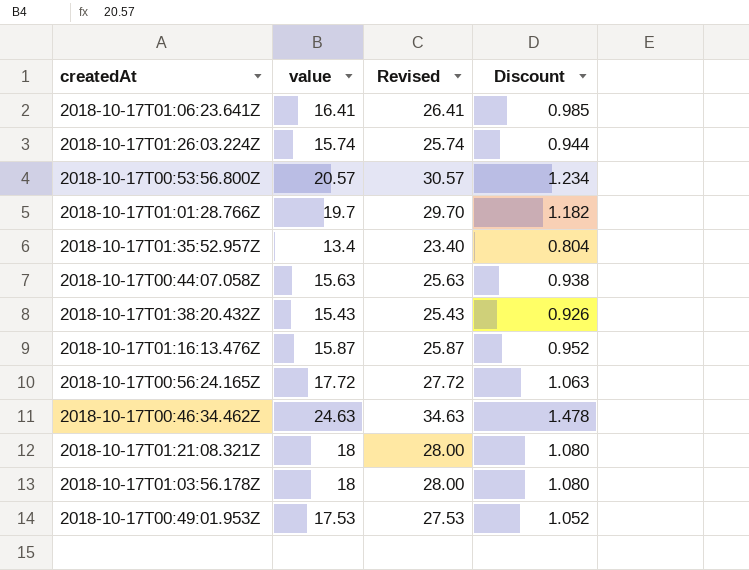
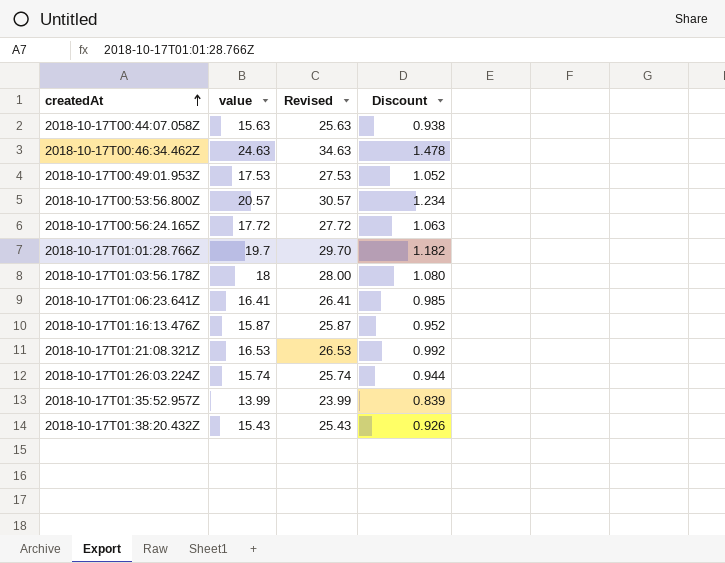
row order: none -> createdAt ascending
2018-10-17T01:21:08.321Z | value: 18 -> 16.53
2018-10-17T01:21:08.321Z | Revised: 28.00 -> 26.53
2018-10-17T01:21:08.321Z | Discount: 1.080 -> 0.992
2018-10-17T01:35:52.957Z | value: 13.4 -> 13.99
2018-10-17T01:35:52.957Z | Revised: 23.40 -> 23.99
2018-10-17T01:35:52.957Z | Discount: 0.804 -> 0.839

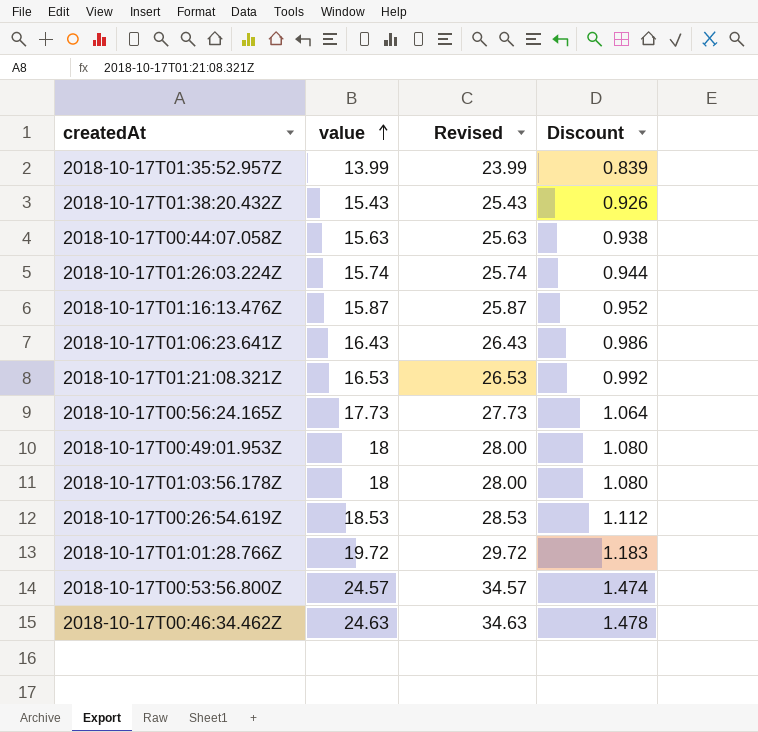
row order: createdAt ascending -> value ascending
2018-10-17T01:06:23.641Z | value: 16.41 -> 16.43
2018-10-17T01:06:23.641Z | Revised: 26.41 -> 26.43
2018-10-17T01:06:23.641Z | Discount: 0.985 -> 0.986
2018-10-17T00:56:24.165Z | value: 17.72 -> 17.73
2018-10-17T00:56:24.165Z | Revised: 27.72 -> 27.73
2018-10-17T00:56:24.165Z | Discount: 1.063 -> 1.064
2018-10-17T00:49:01.953Z | value: 17.53 -> 18
2018-10-17T00:49:01.953Z | Revised: 27.53 -> 28.00
2018-10-17T00:49:01.953Z | Discount: 1.052 -> 1.080
row 2018-10-17T00:26:54.619Z: none -> 18.53 | 28.53 | 1.112
2018-10-17T01:01:28.766Z | value: 19.7 -> 19.72
2018-10-17T01:01:28.766Z | Revised: 29.70 -> 29.72
2018-10-17T01:01:28.766Z | Discount: 1.182 -> 1.183
2018-10-17T00:53:56.800Z | value: 20.57 -> 24.57
2018-10-17T00:53:56.800Z | Revised: 30.57 -> 34.57
2018-10-17T00:53:56.800Z | Discount: 1.234 -> 1.474

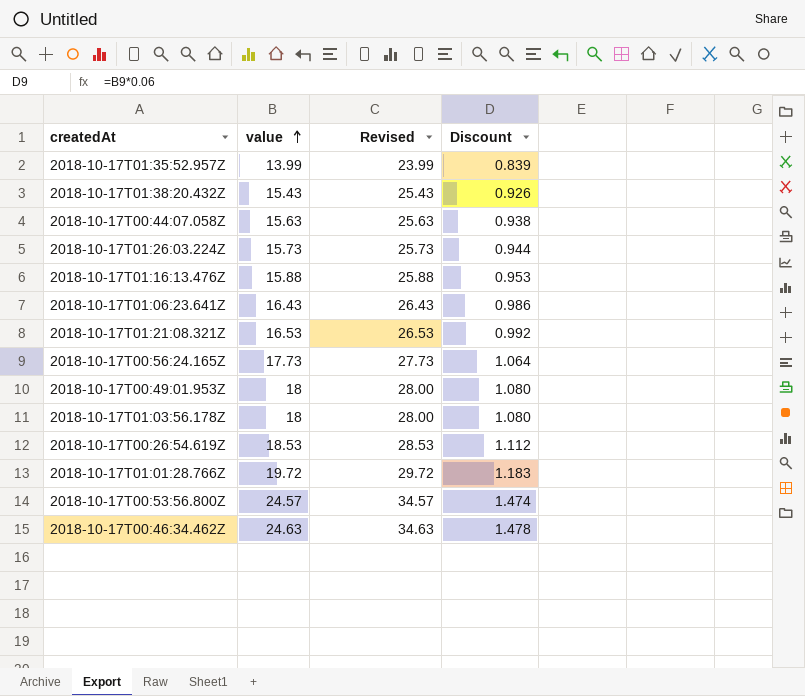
2018-10-17T01:26:03.224Z | value: 15.74 -> 15.73
2018-10-17T01:26:03.224Z | Revised: 25.74 -> 25.73
2018-10-17T01:16:13.476Z | value: 15.87 -> 15.88
2018-10-17T01:16:13.476Z | Revised: 25.87 -> 25.88
2018-10-17T01:16:13.476Z | Discount: 0.952 -> 0.953

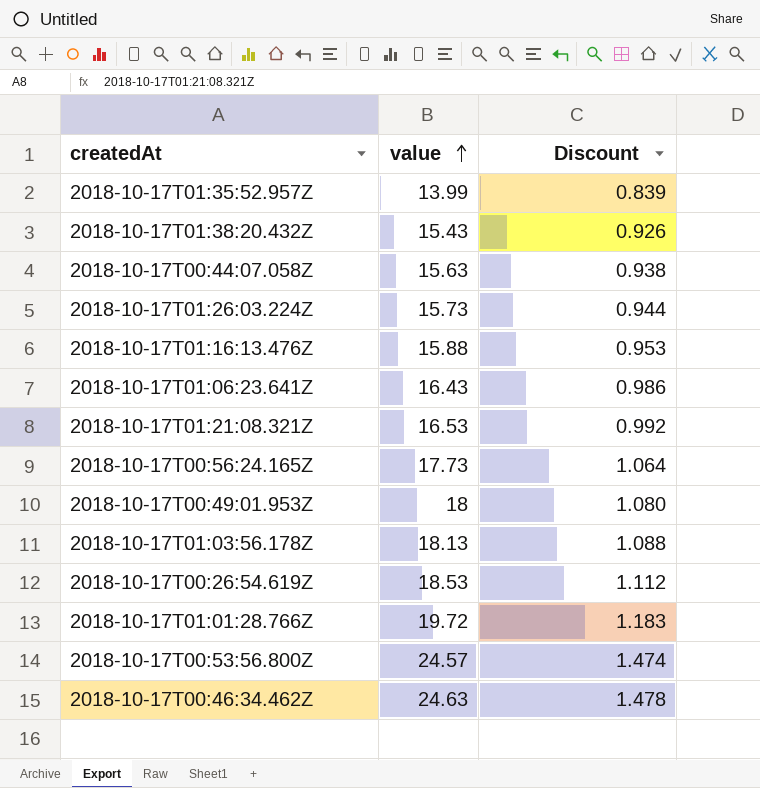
column Revised | formula: [value] + 10 -> none
2018-10-17T01:03:56.178Z | value: 18 -> 18.13
2018-10-17T01:03:56.178Z | Discount: 1.080 -> 1.088

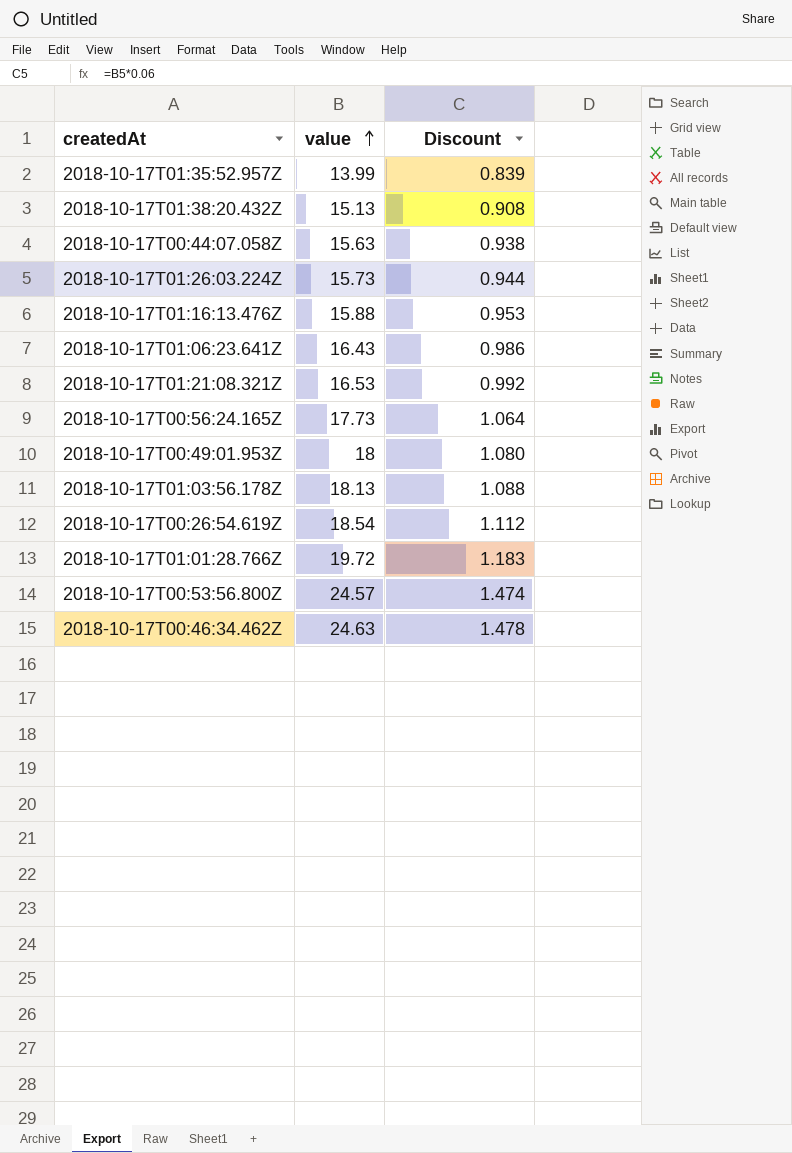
2018-10-17T01:38:20.432Z | value: 15.43 -> 15.13
2018-10-17T01:38:20.432Z | Discount: 0.926 -> 0.908
2018-10-17T00:26:54.619Z | value: 18.53 -> 18.54

